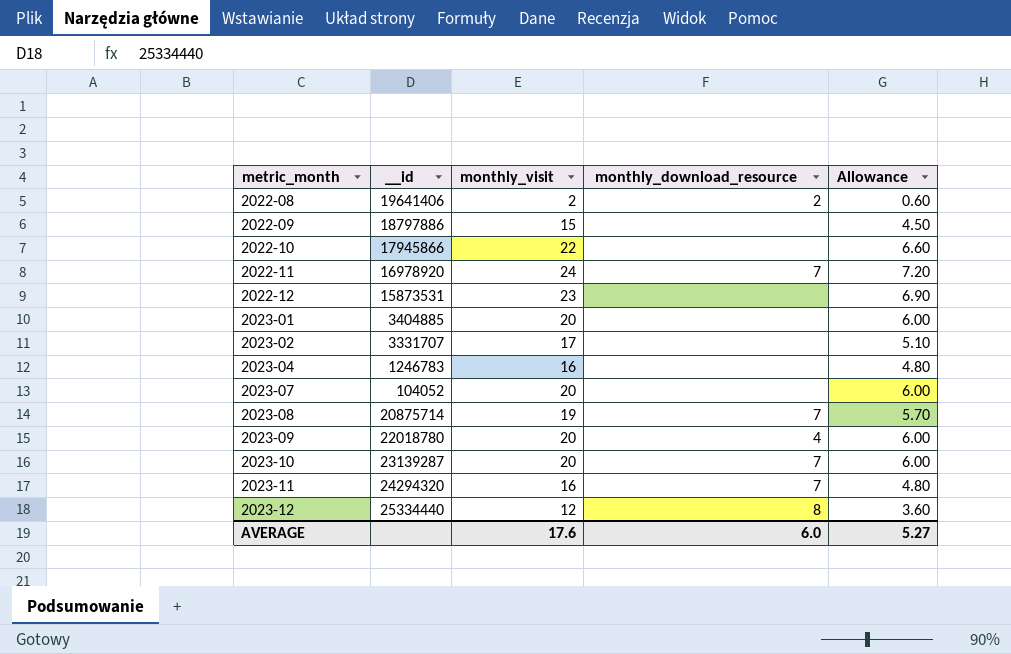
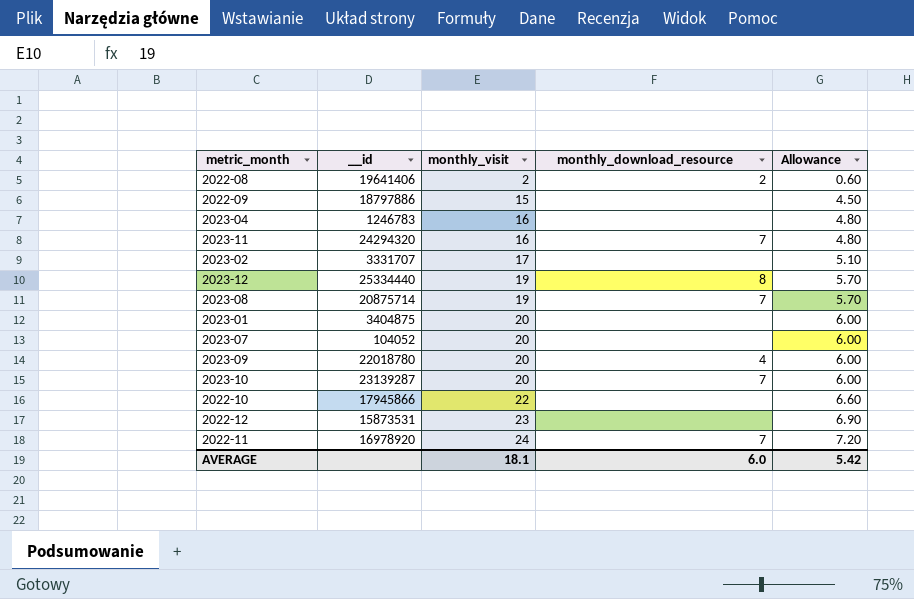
row order: metric_month ascending -> monthly_visit ascending
2023-12 | monthly_visit: 12 -> 19
2023-12 | Allowance: 3.60 -> 5.70
2023-01 | __id: 3404885 -> 3404875
AVERAGE | monthly_visit: 17.6 -> 18.1
AVERAGE | Allowance: 5.27 -> 5.42

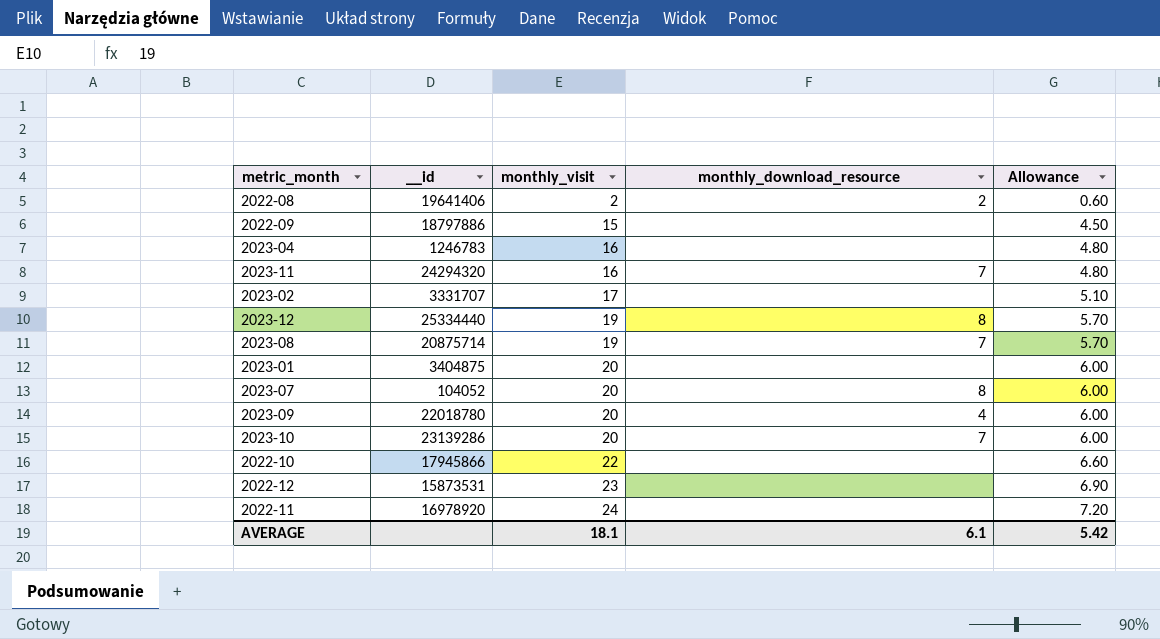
2023-07 | monthly_download_resource: none -> 8
2023-10 | __id: 23139287 -> 23139286
2022-11 | monthly_download_resource: 7 -> none
AVERAGE | monthly_download_resource: 6.0 -> 6.1

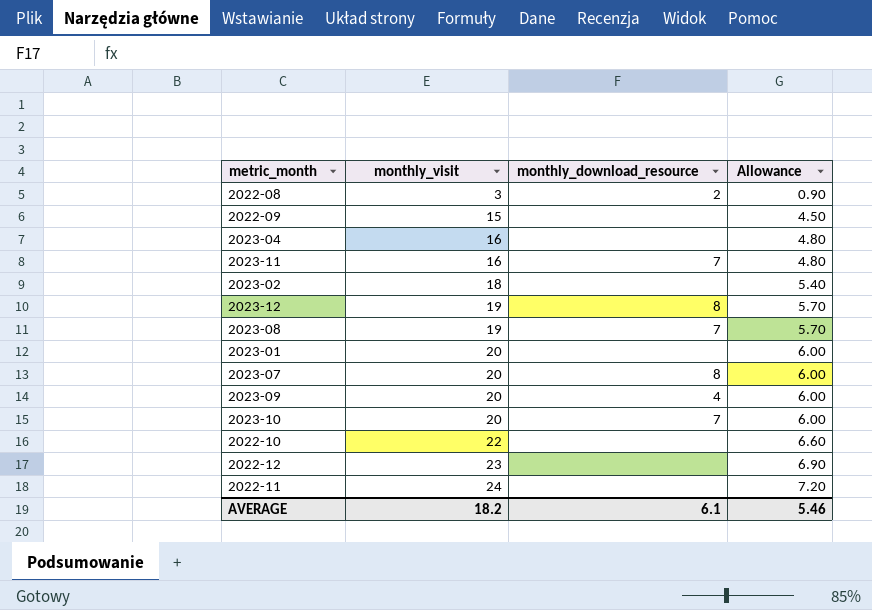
column __id | position: 2 -> none
2022-08 | monthly_visit: 2 -> 3
2022-08 | Allowance: 0.60 -> 0.90
2023-02 | monthly_visit: 17 -> 18
2023-02 | Allowance: 5.10 -> 5.40
AVERAGE | monthly_visit: 18.1 -> 18.2
AVERAGE | Allowance: 5.42 -> 5.46

